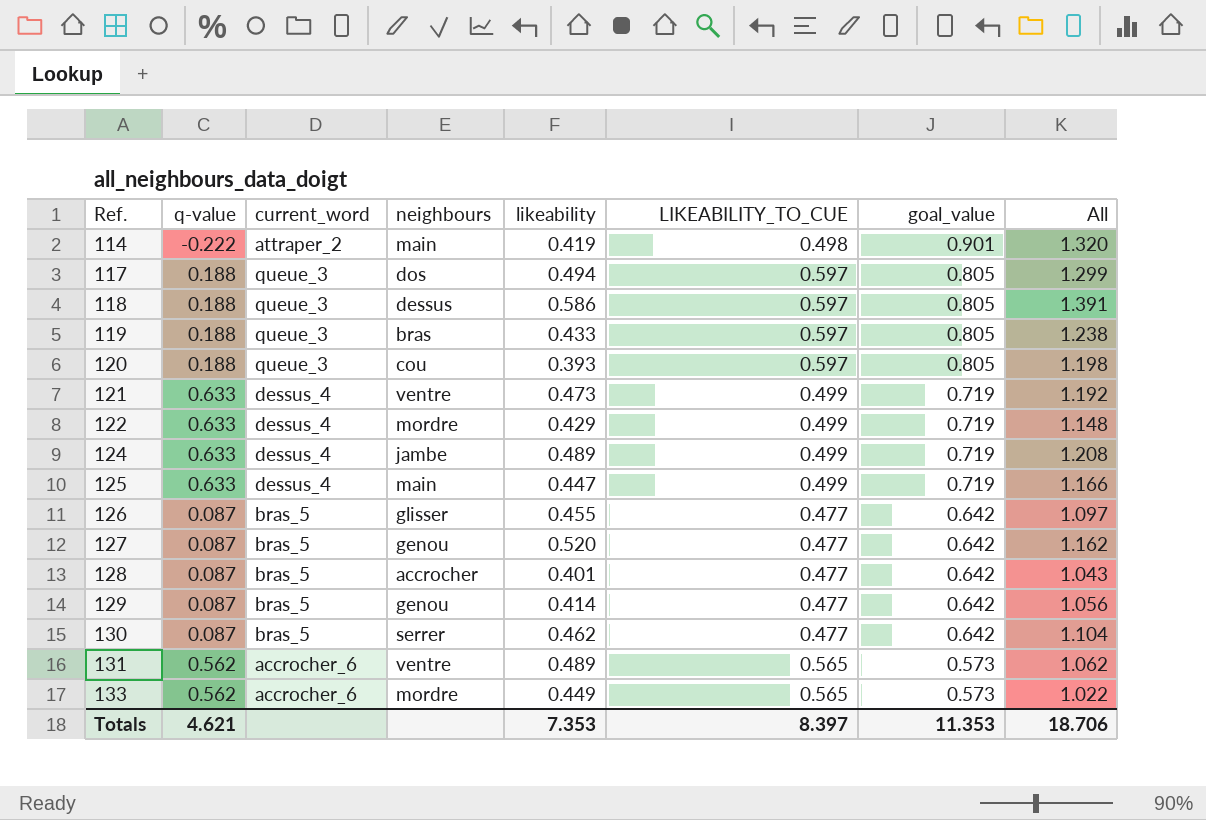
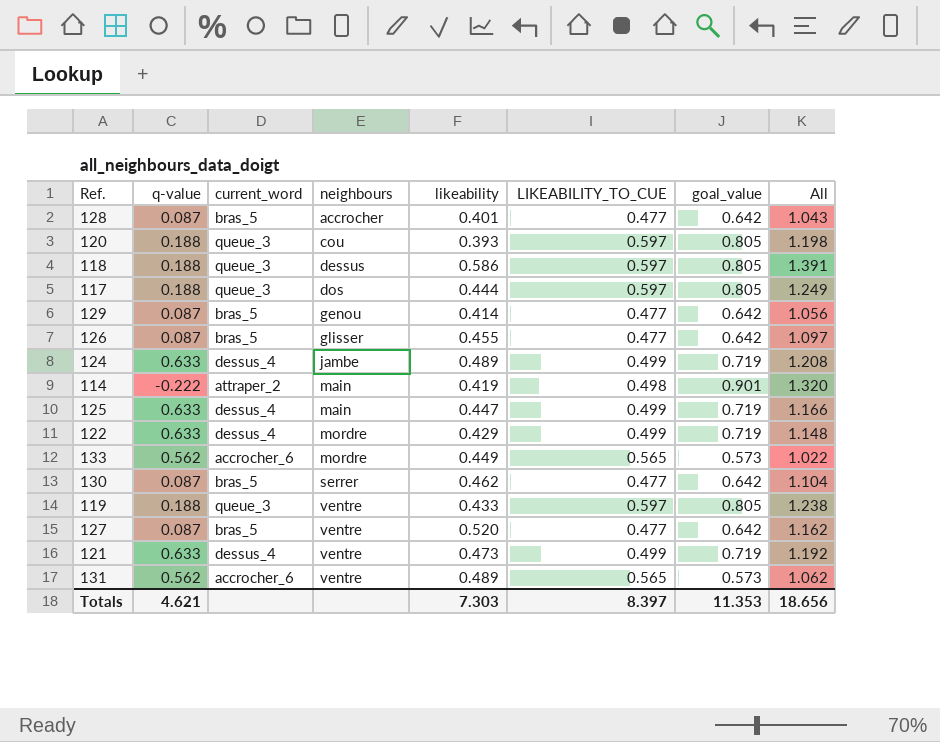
row order: Ref. ascending -> neighbours ascending
117 | likeability: 0.494 -> 0.444
117 | All: 1.299 -> 1.249
119 | neighbours: bras -> ventre
127 | neighbours: genou -> ventre
Totals | likeability: 7.353 -> 7.303
Totals | All: 18.706 -> 18.656

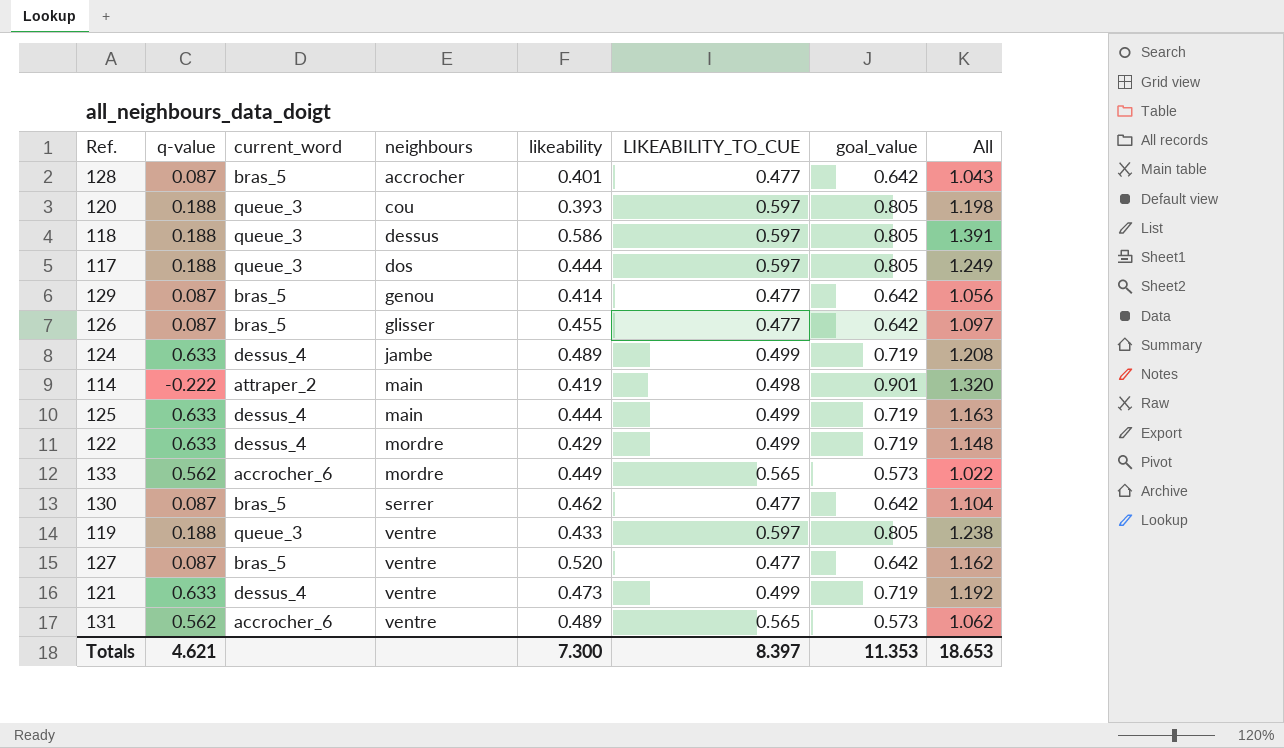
125 | likeability: 0.447 -> 0.444
125 | All: 1.166 -> 1.163
Totals | likeability: 7.303 -> 7.300
Totals | All: 18.656 -> 18.653

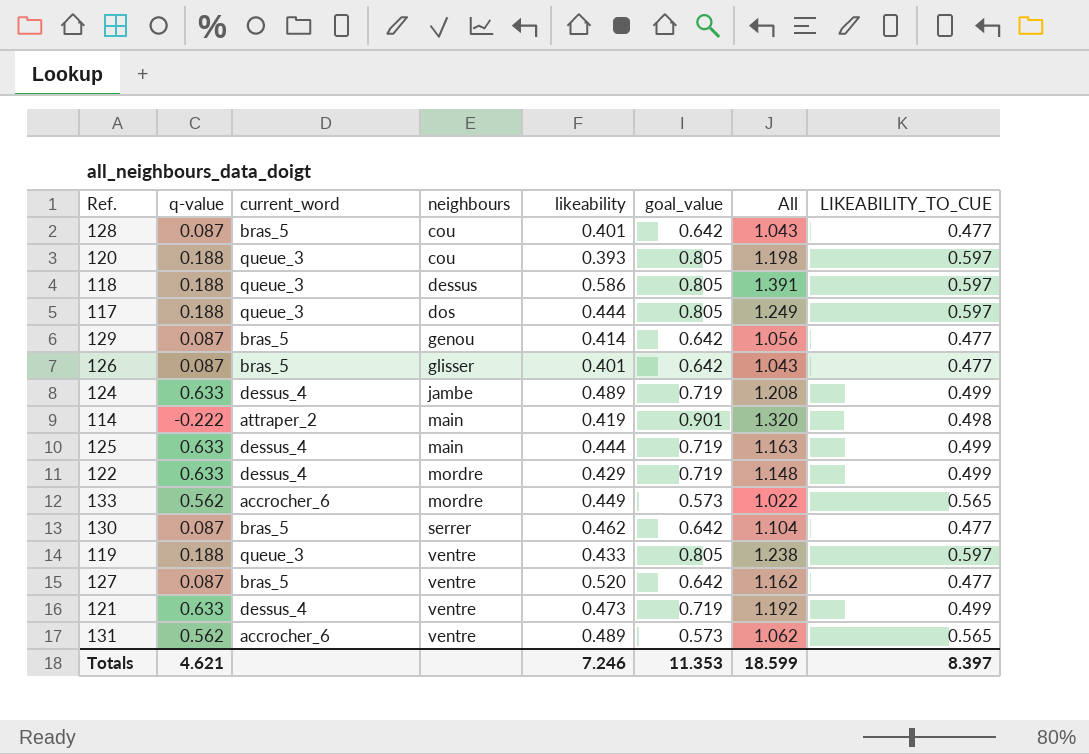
column LIKEABILITY_TO_CUE | position: 6 -> 8
128 | neighbours: accrocher -> cou
126 | likeability: 0.455 -> 0.401
126 | All: 1.097 -> 1.043
Totals | likeability: 7.300 -> 7.246
Totals | All: 18.653 -> 18.599

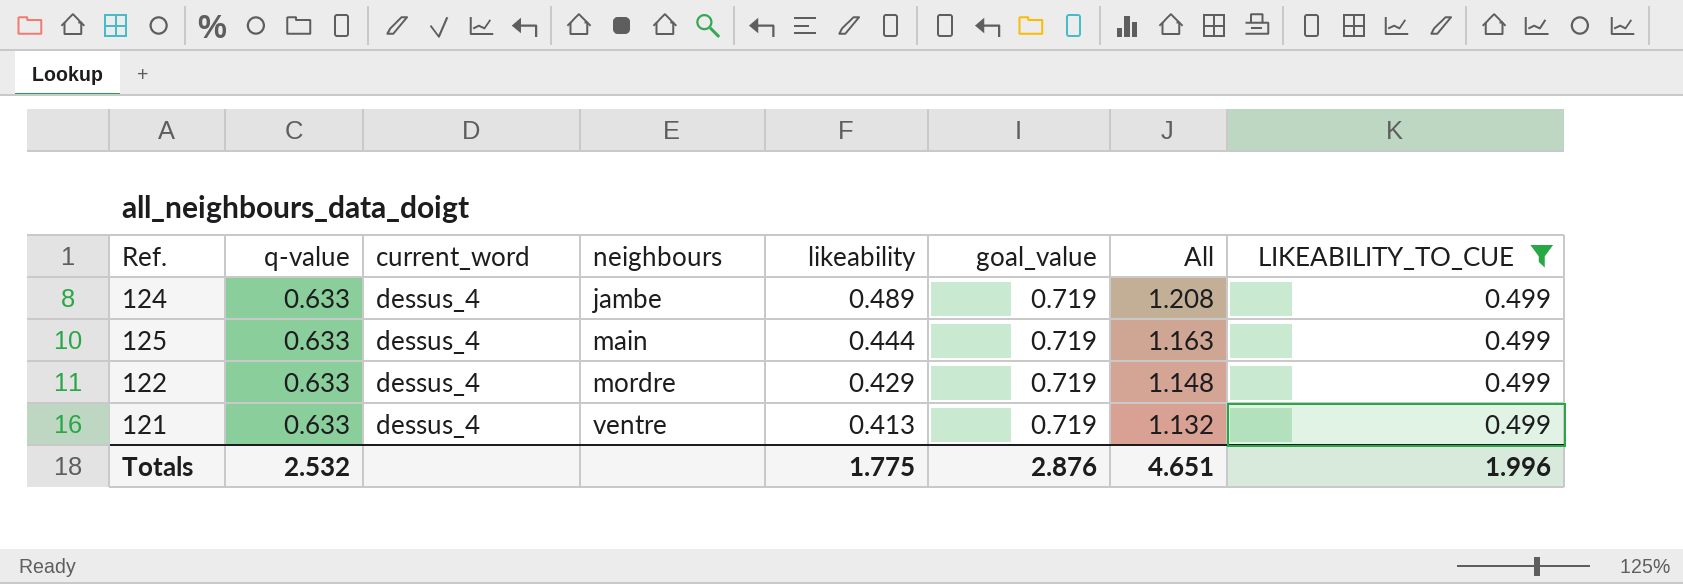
filter: none -> LIKEABILITY_TO_CUE = 0.499
121 | likeability: 0.473 -> 0.413
121 | All: 1.192 -> 1.132
Totals | q-value: 4.621 -> 2.532
Totals | likeability: 7.246 -> 1.775
Totals | goal_value: 11.353 -> 2.876
Totals | All: 18.599 -> 4.651
Totals | LIKEABILITY_TO_CUE: 8.397 -> 1.996

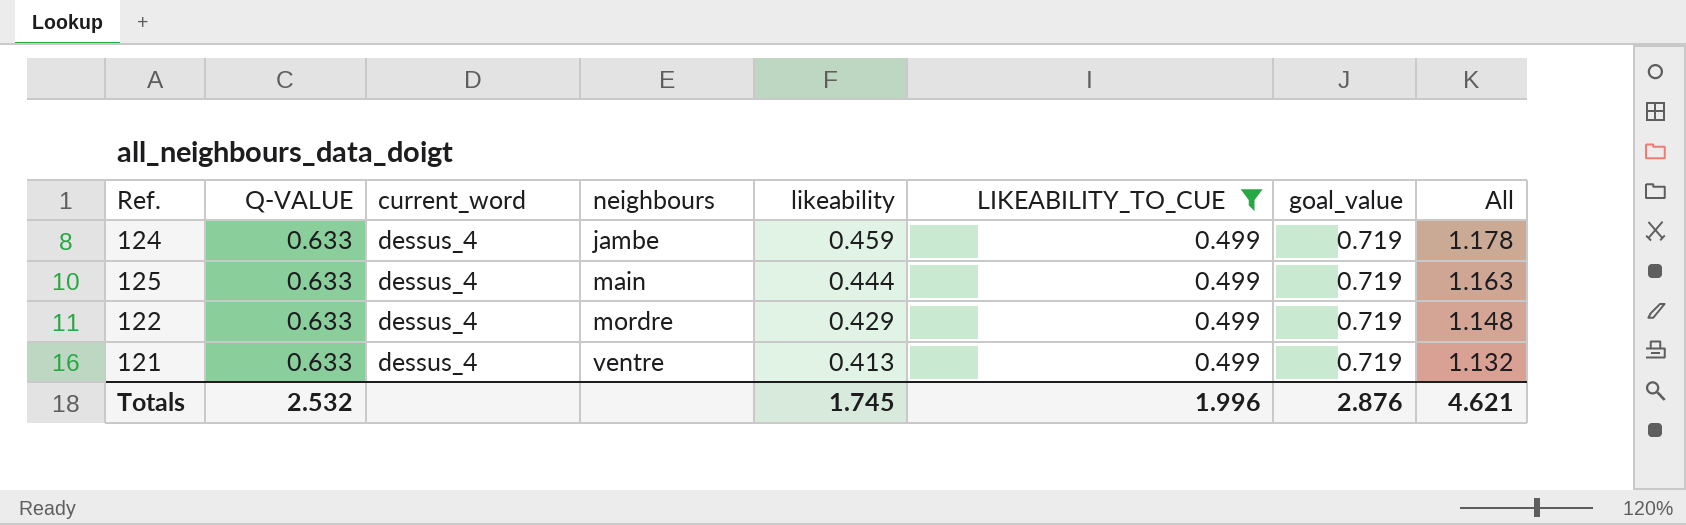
column name: q-value -> Q-VALUE
column LIKEABILITY_TO_CUE | position: 8 -> 6
124 | likeability: 0.489 -> 0.459
124 | All: 1.208 -> 1.178
Totals | likeability: 1.775 -> 1.745
Totals | All: 4.651 -> 4.621

